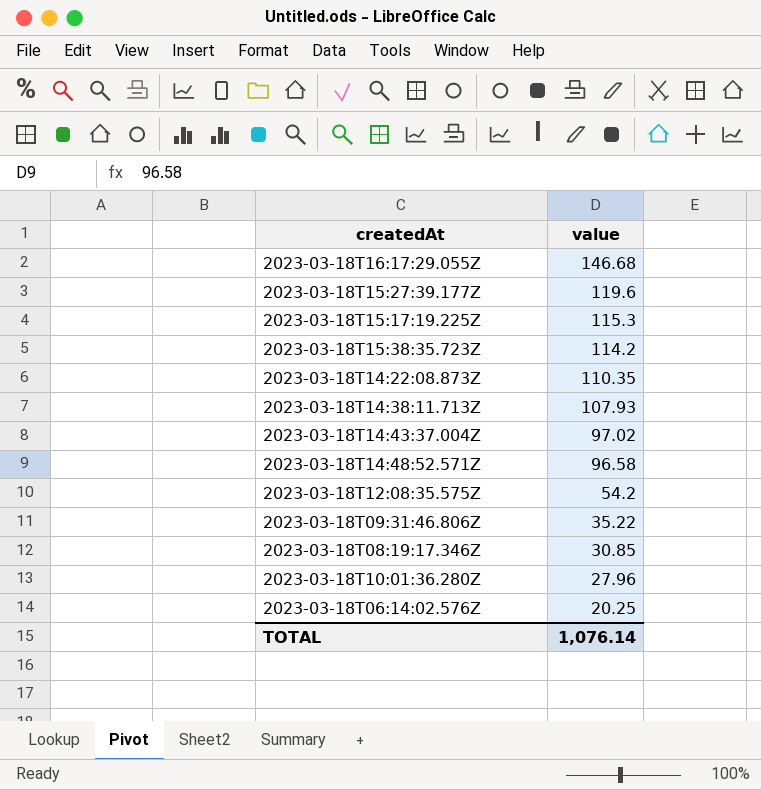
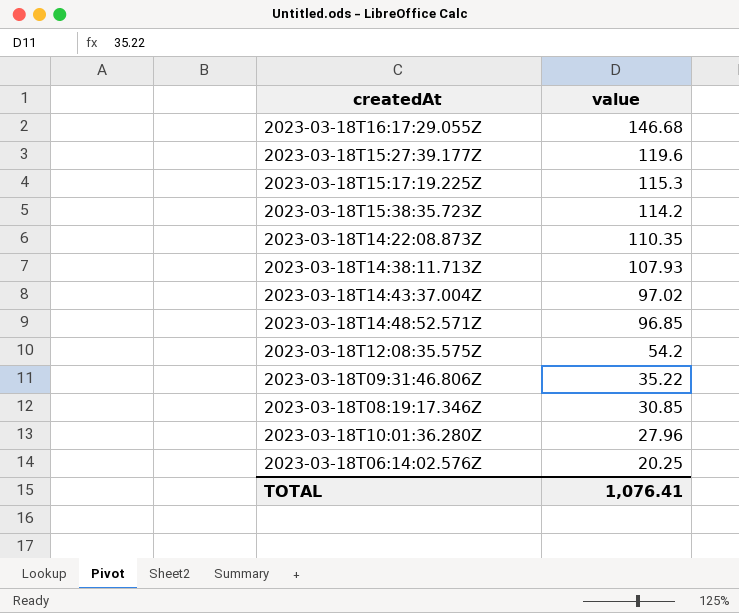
2023-03-18T14:48:52.571Z | value: 96.58 -> 96.85
TOTAL | value: 1,076.14 -> 1,076.41

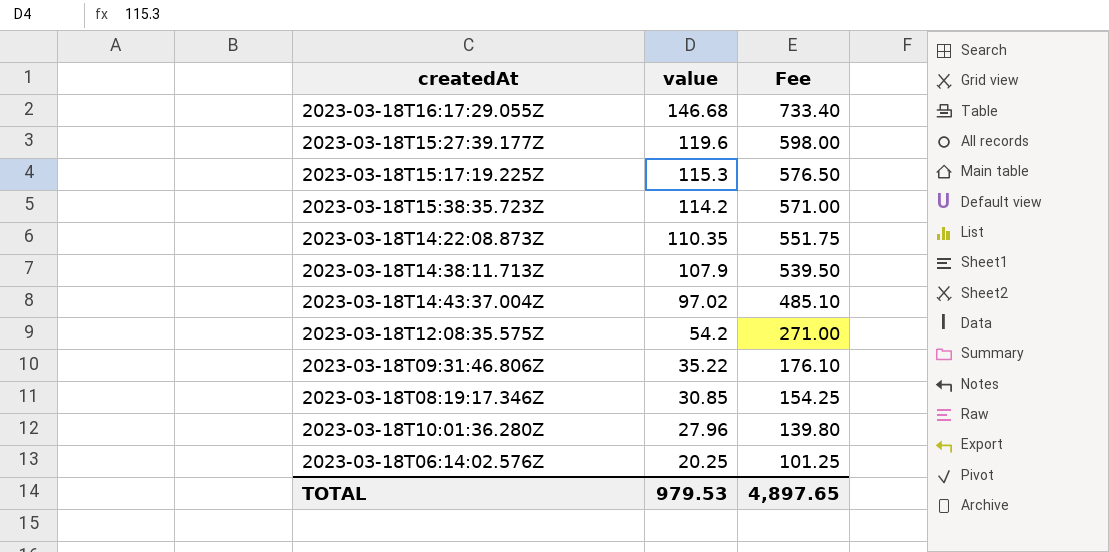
column Fee | formula: none -> [value] * 5
row 2023-03-18T14:48:52.571Z: 96.85 -> none
2023-03-18T14:38:11.713Z | value: 107.93 -> 107.9
TOTAL | value: 1,076.41 -> 979.53

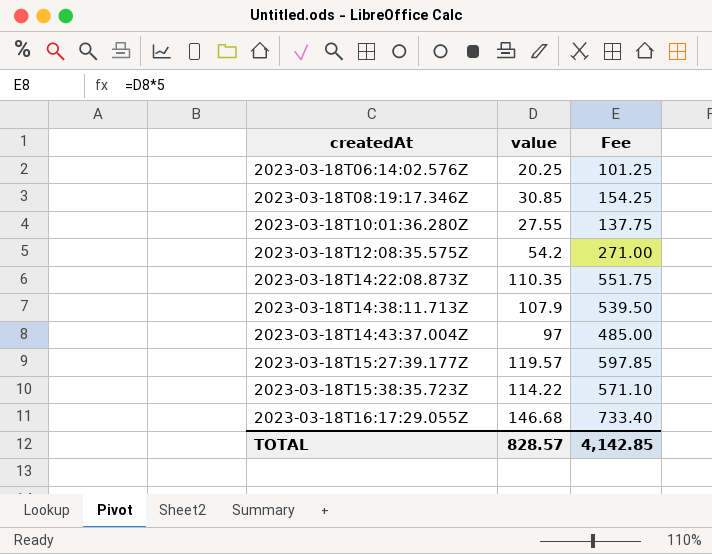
row order: value descending -> createdAt ascending
row 2023-03-18T15:17:19.225Z: 115.3 | 576.50 -> none
row 2023-03-18T09:31:46.806Z: 35.22 | 176.10 -> none
2023-03-18T10:01:36.280Z | value: 27.96 -> 27.55
2023-03-18T10:01:36.280Z | Fee: 139.80 -> 137.75
2023-03-18T14:43:37.004Z | value: 97.02 -> 97
2023-03-18T14:43:37.004Z | Fee: 485.10 -> 485.00
2023-03-18T15:27:39.177Z | value: 119.6 -> 119.57
2023-03-18T15:27:39.177Z | Fee: 598.00 -> 597.85
2023-03-18T15:38:35.723Z | value: 114.2 -> 114.22
2023-03-18T15:38:35.723Z | Fee: 571.00 -> 571.10
TOTAL | value: 979.53 -> 828.57
TOTAL | Fee: 4,897.65 -> 4,142.85

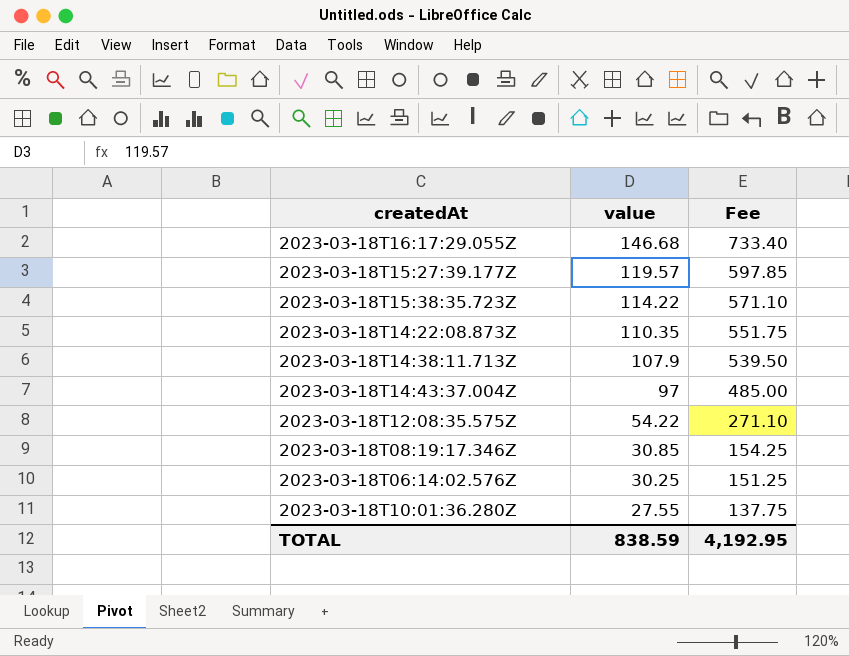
row order: createdAt ascending -> value descending
2023-03-18T12:08:35.575Z | value: 54.2 -> 54.22
2023-03-18T12:08:35.575Z | Fee: 271.00 -> 271.10
2023-03-18T06:14:02.576Z | value: 20.25 -> 30.25
2023-03-18T06:14:02.576Z | Fee: 101.25 -> 151.25
TOTAL | value: 828.57 -> 838.59
TOTAL | Fee: 4,142.85 -> 4,192.95

